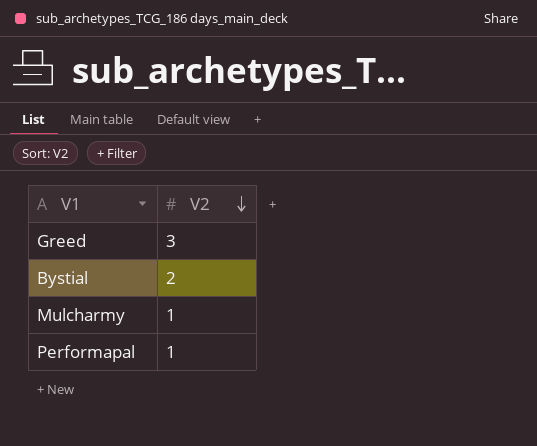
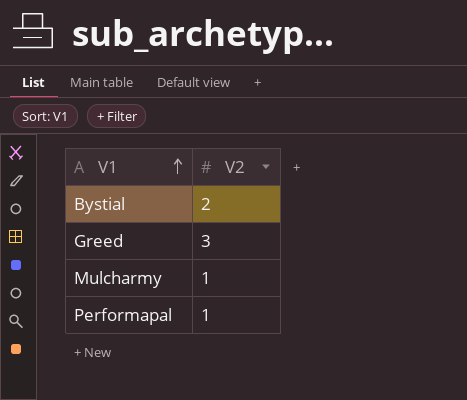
row order: V2 descending -> V1 ascending

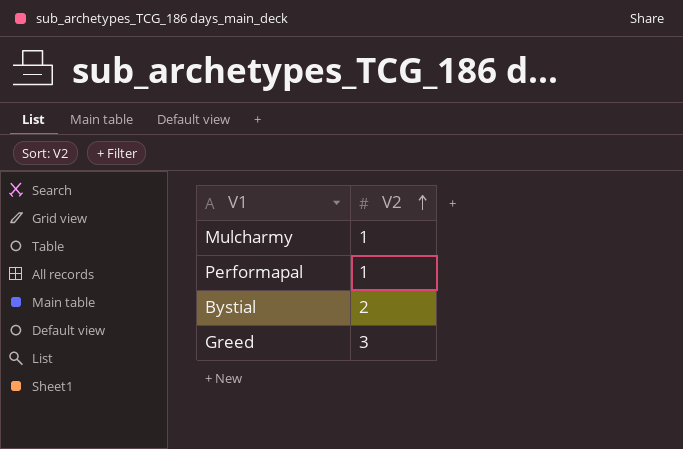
row order: V1 ascending -> V2 ascending

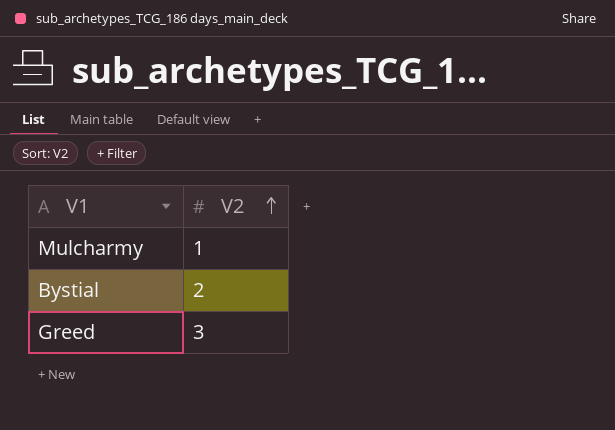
row Performapal: 1 -> none

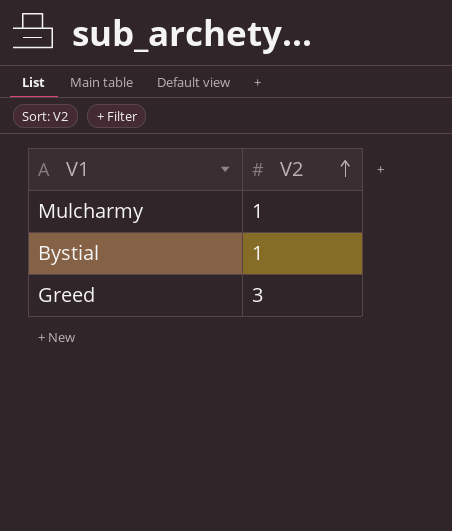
Bystial | V2: 2 -> 1

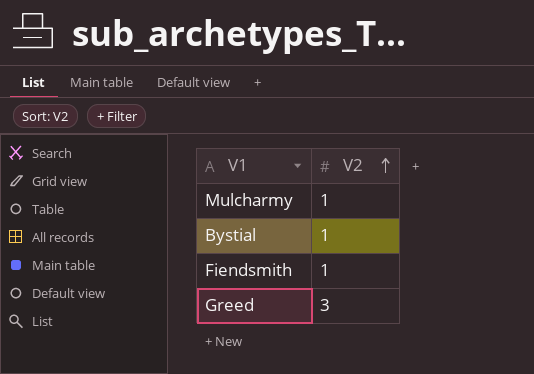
row Fiendsmith: none -> 1

